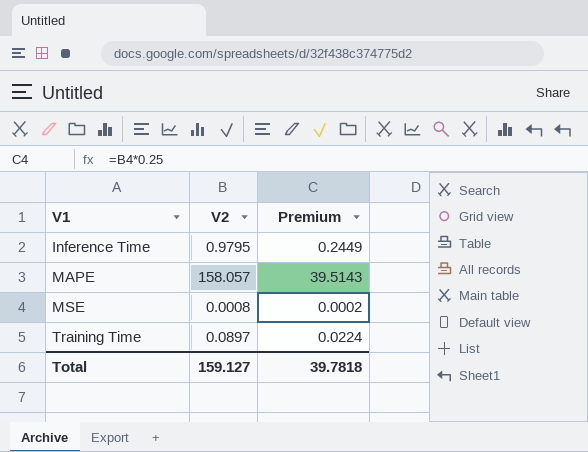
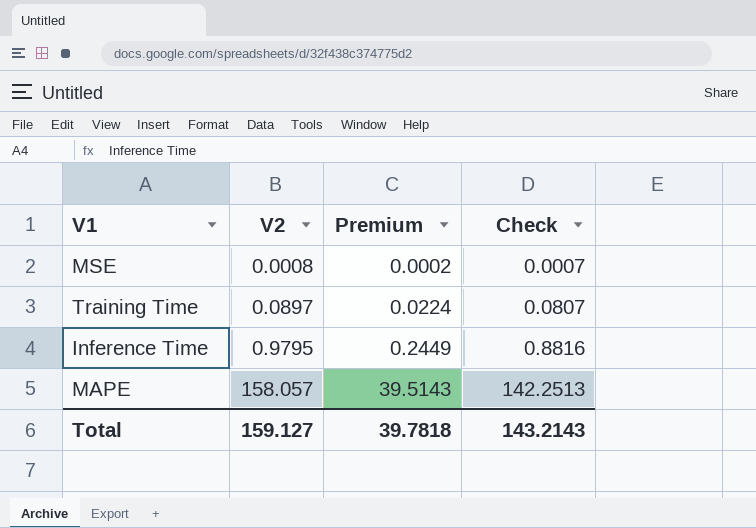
row order: V1 ascending -> V2 ascending
column Check | formula: none -> [V2] * 0.9

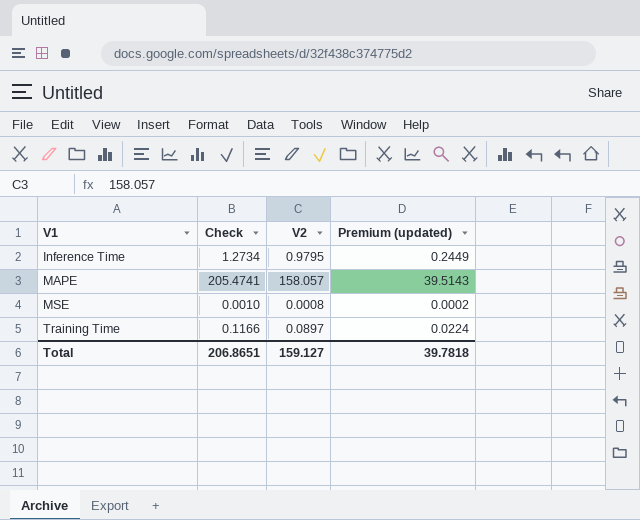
row order: V2 ascending -> V1 ascending
column Check | formula: [V2] * 0.9 -> [V2] * 1.3
column Check | position: 4 -> 2
column name: Premium -> Premium (updated)
Total | Check: 143.2143 -> 206.8651

